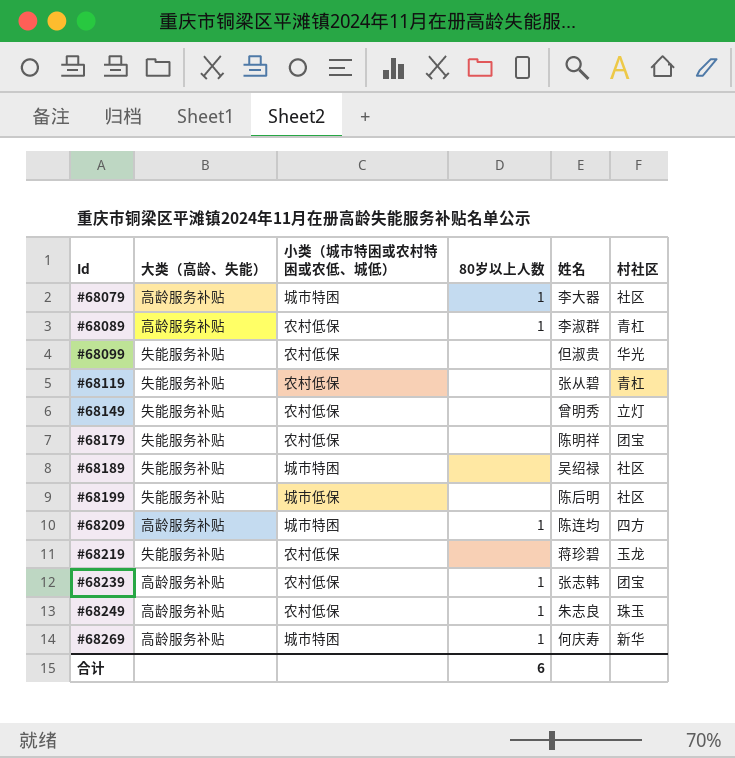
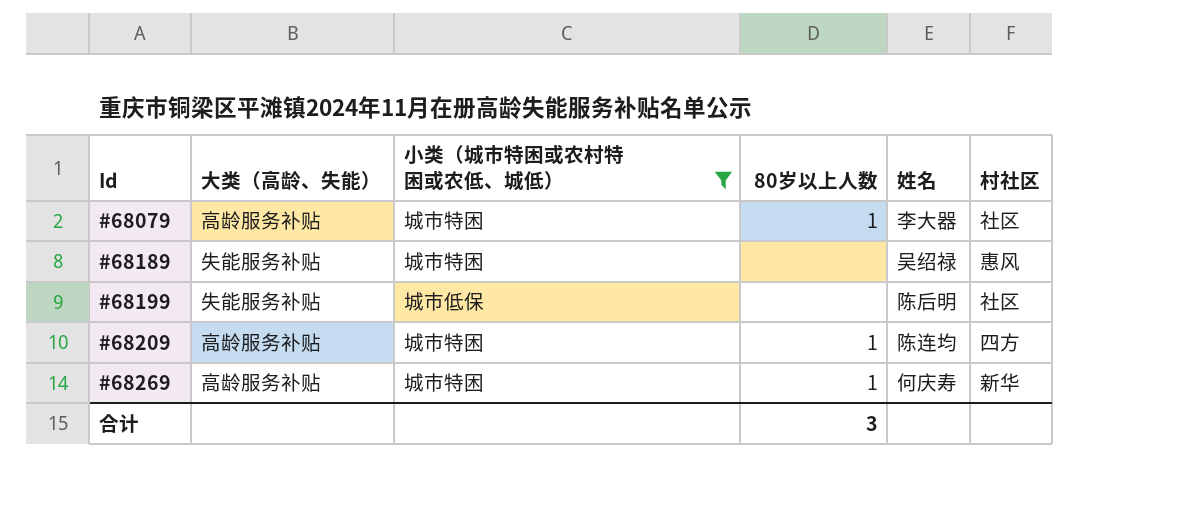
filter: none -> 小类（城市特困或农村特困或农低、城低） != 农村低保
#68189 | 村社区: 社区 -> 惠风
合计 | 80岁以上人数: 6 -> 3

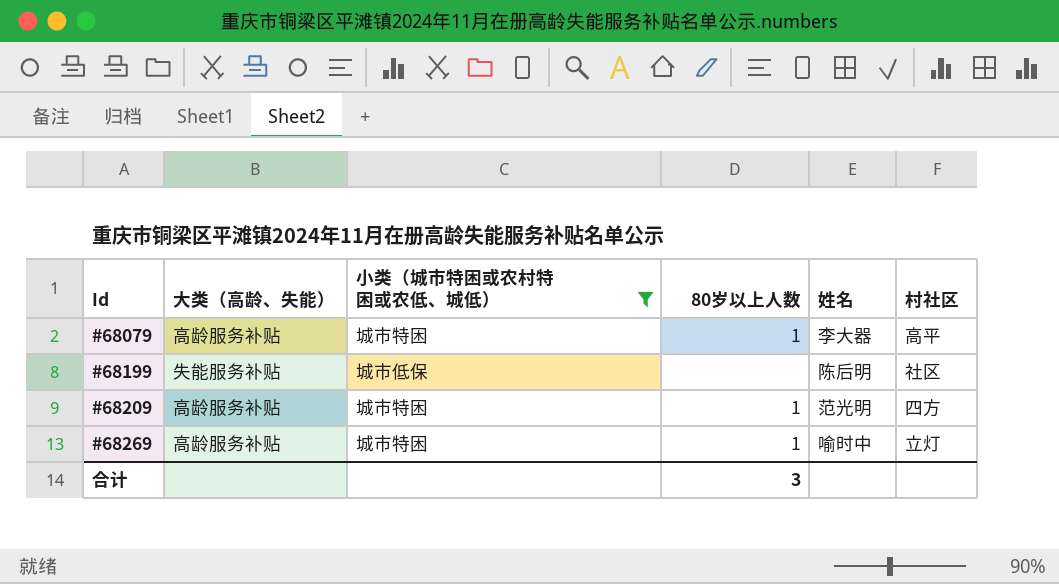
row #68189: 失能服务补贴 | 城市特困 | none | 吴绍禄 | 惠风 -> none
#68079 | 村社区: 社区 -> 高平
#68209 | 姓名: 陈连均 -> 范光明
#68269 | 姓名: 何庆寿 -> 喻时中
#68269 | 村社区: 新华 -> 立灯

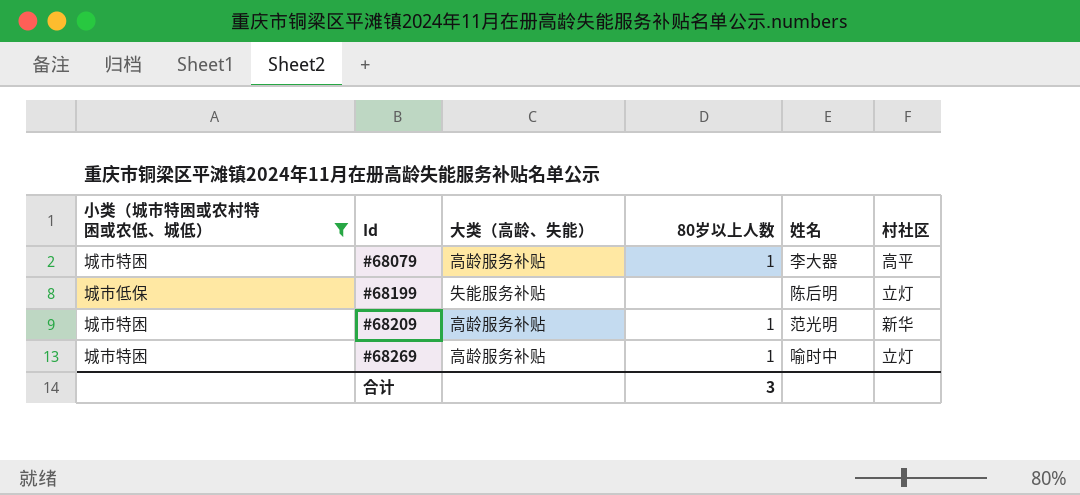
column 小类（城市特困或农村特困或农低、城低） | position: 3 -> 1
#68199 | 村社区: 社区 -> 立灯
#68209 | 村社区: 四方 -> 新华

